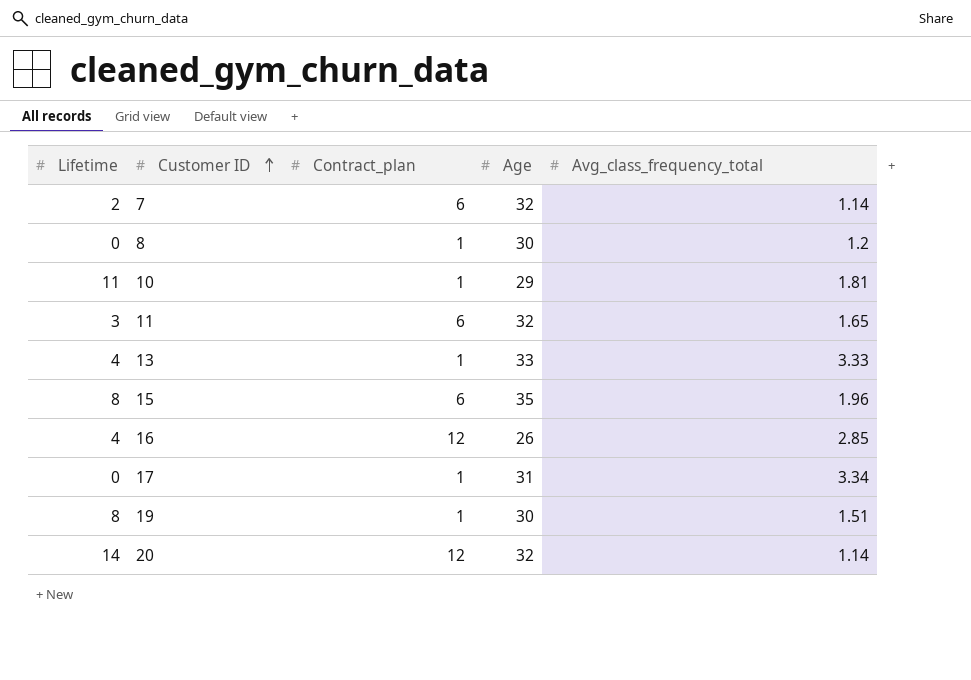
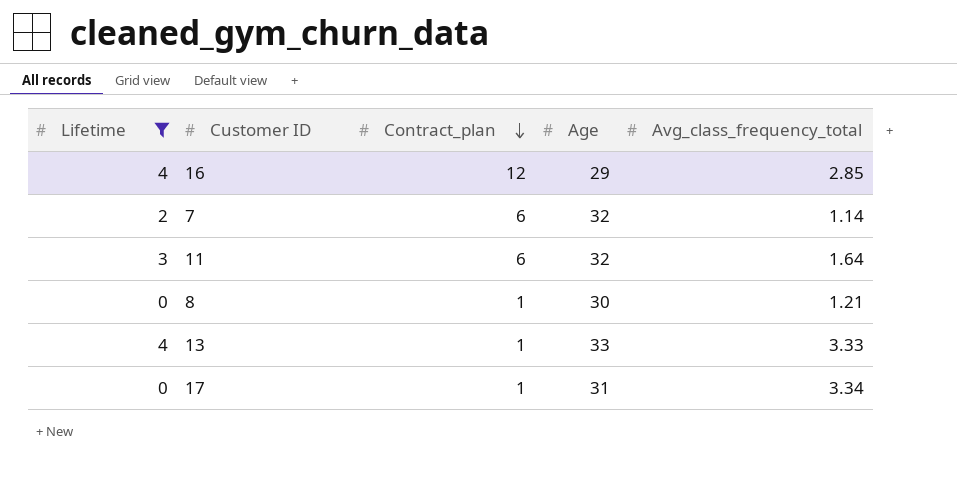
filter: none -> Lifetime <= 4
row order: Customer ID ascending -> Contract_plan descending
16 | Age: 26 -> 29
11 | Avg_class_frequency_total: 1.65 -> 1.64
8 | Avg_class_frequency_total: 1.2 -> 1.21

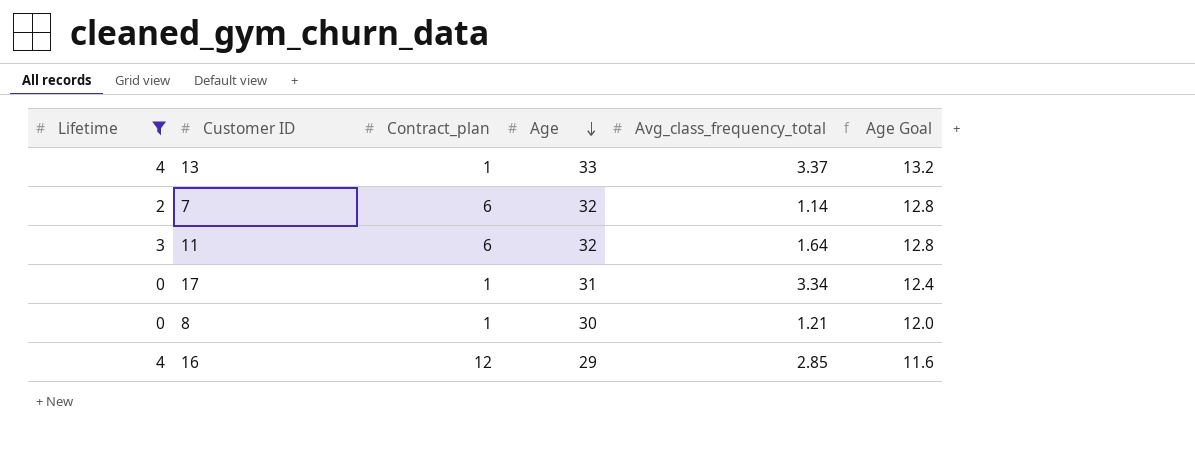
row order: Contract_plan descending -> Age descending
column Age Goal | formula: none -> [Age] * 0.4
13 | Avg_class_frequency_total: 3.33 -> 3.37

